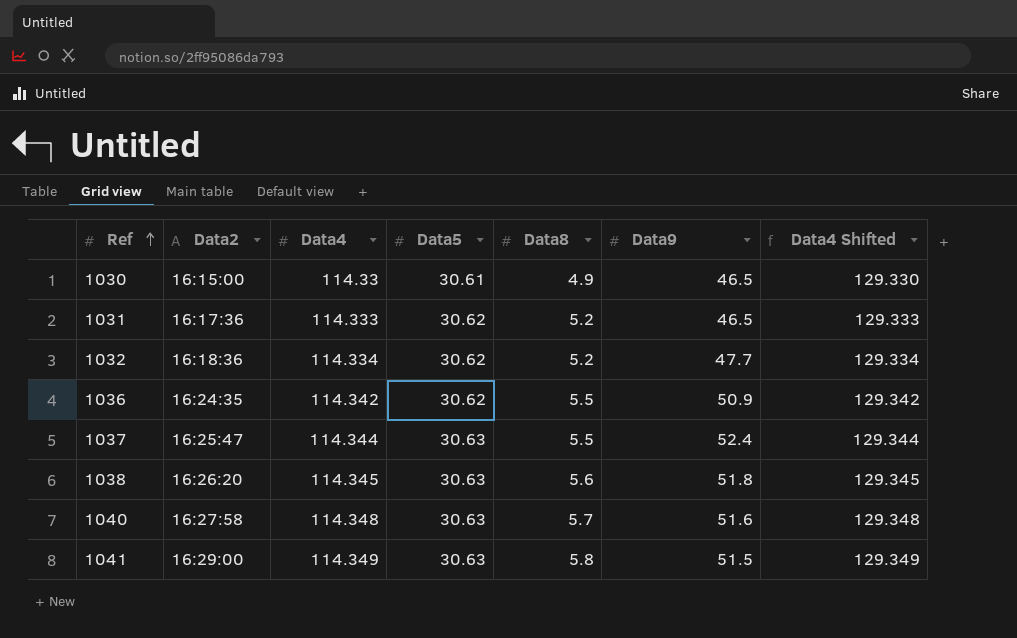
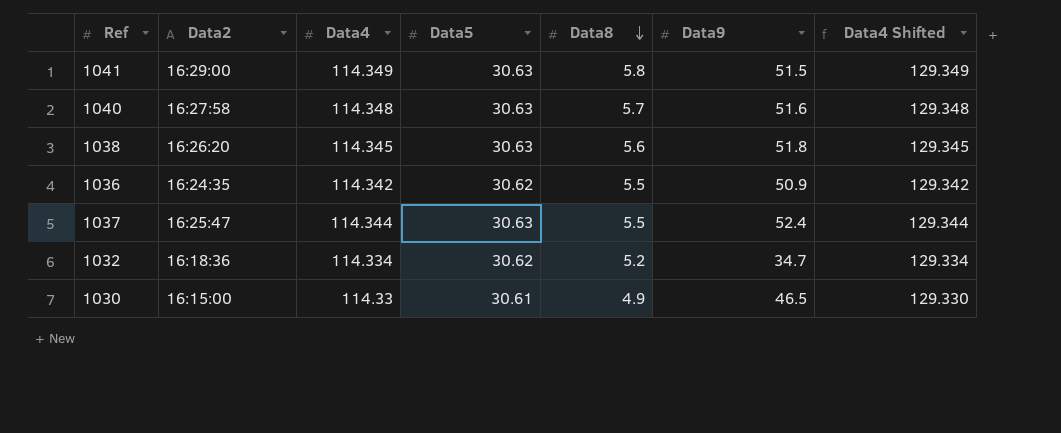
row order: Ref ascending -> Data8 descending
row 1031: 16:17:36 | 114.333 | 30.62 | 5.2 | 46.5 | 129.333 -> none
1032 | Data9: 47.7 -> 34.7

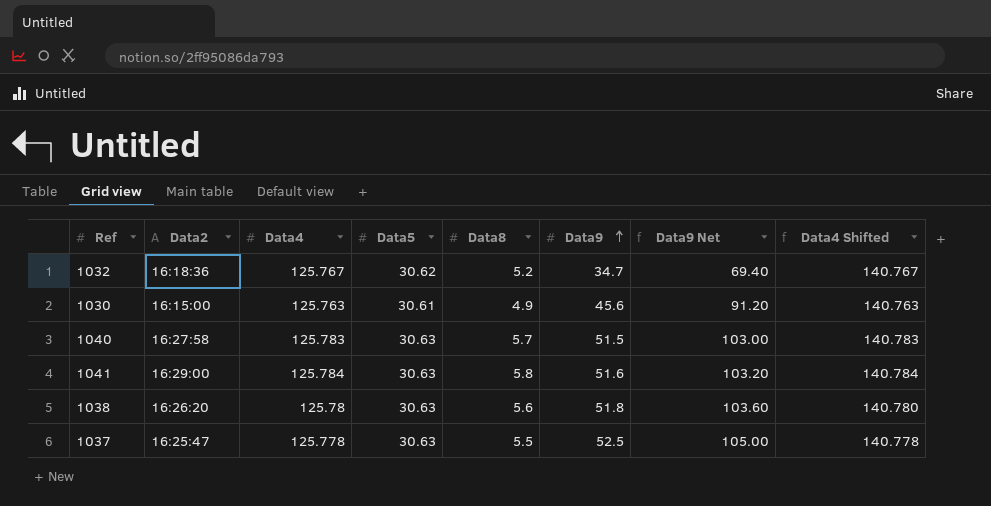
row order: Data8 descending -> Data9 ascending
column Data9 Net | formula: none -> [Data9] * 2
row 1036: 16:24:35 | 114.342 | 30.62 | 5.5 | 50.9 | 129.342 -> none
1032 | Data4: 114.334 -> 125.767
1032 | Data4 Shifted: 129.334 -> 140.767
1030 | Data4: 114.33 -> 125.763
1030 | Data9: 46.5 -> 45.6
1030 | Data4 Shifted: 129.330 -> 140.763
1040 | Data4: 114.348 -> 125.783
1040 | Data9: 51.6 -> 51.5
1040 | Data4 Shifted: 129.348 -> 140.783
1041 | Data4: 114.349 -> 125.784
1041 | Data9: 51.5 -> 51.6
1041 | Data4 Shifted: 129.349 -> 140.784
1038 | Data4: 114.345 -> 125.78
1038 | Data4 Shifted: 129.345 -> 140.780
1037 | Data4: 114.344 -> 125.778
1037 | Data9: 52.4 -> 52.5
1037 | Data4 Shifted: 129.344 -> 140.778

